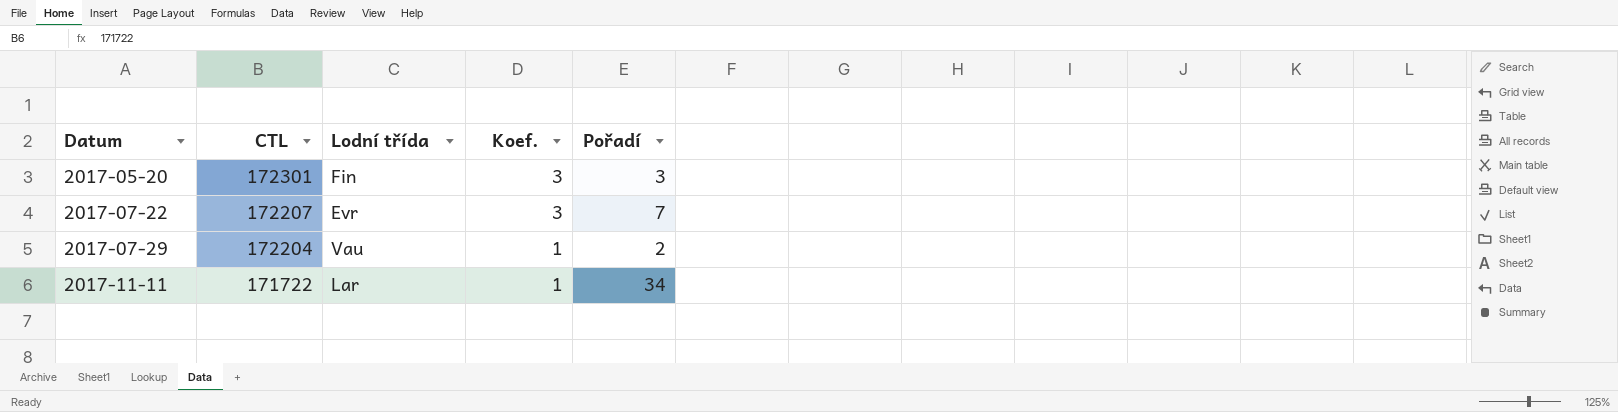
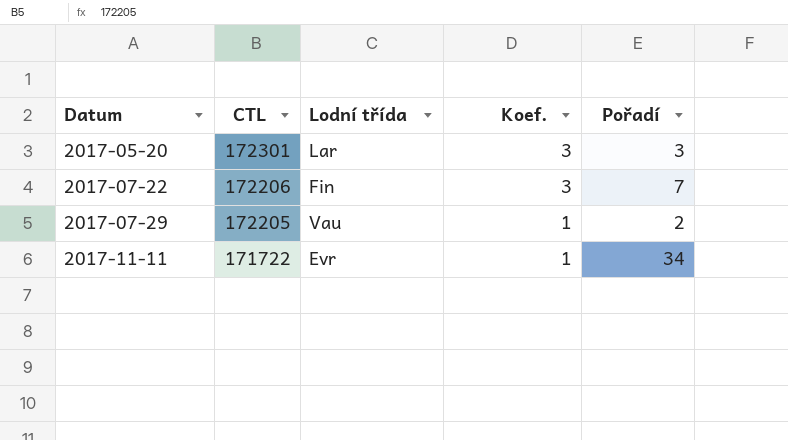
2017-05-20 | Lodní třída: Fin -> Lar
2017-07-22 | CTL: 172207 -> 172206
2017-07-22 | Lodní třída: Evr -> Fin
2017-07-29 | CTL: 172204 -> 172205
2017-11-11 | Lodní třída: Lar -> Evr

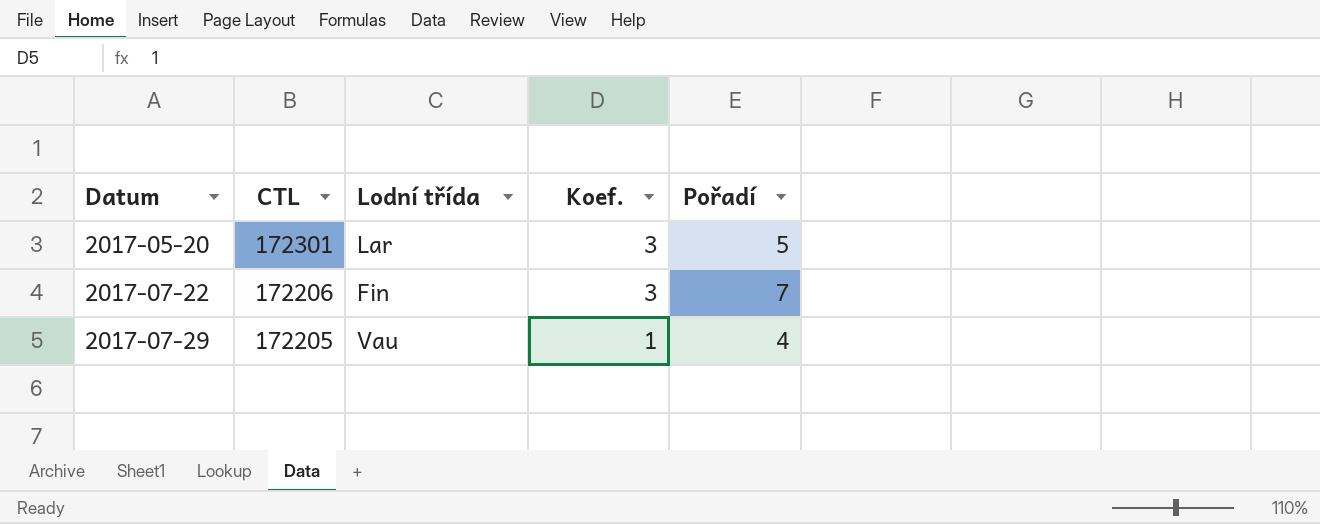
row 2017-11-11: 171722 | Evr | 1 | 34 -> none
2017-05-20 | Pořadí: 3 -> 5
2017-07-29 | Pořadí: 2 -> 4

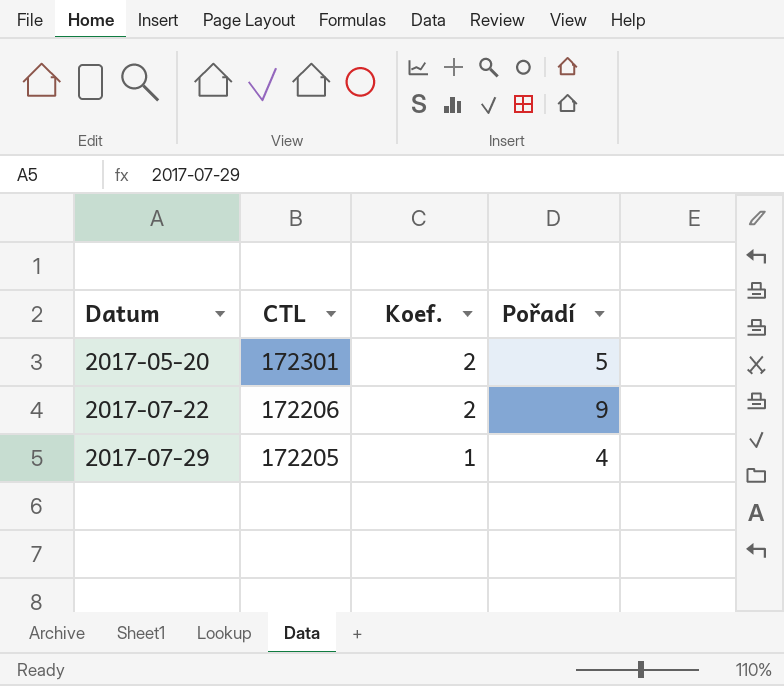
column Lodní třída | position: 3 -> none
2017-05-20 | Koef.: 3 -> 2
2017-07-22 | Koef.: 3 -> 2
2017-07-22 | Pořadí: 7 -> 9

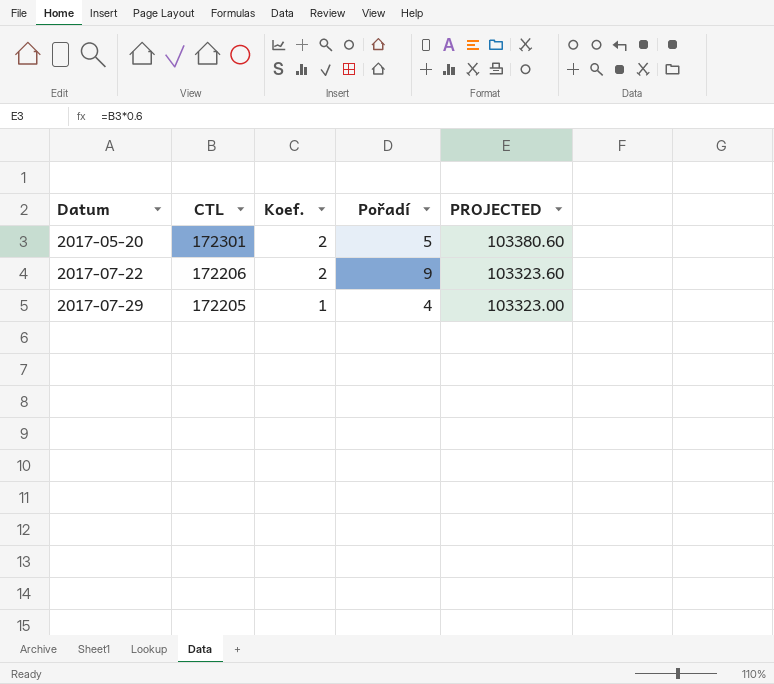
column PROJECTED | formula: none -> [CTL] * 0.6

